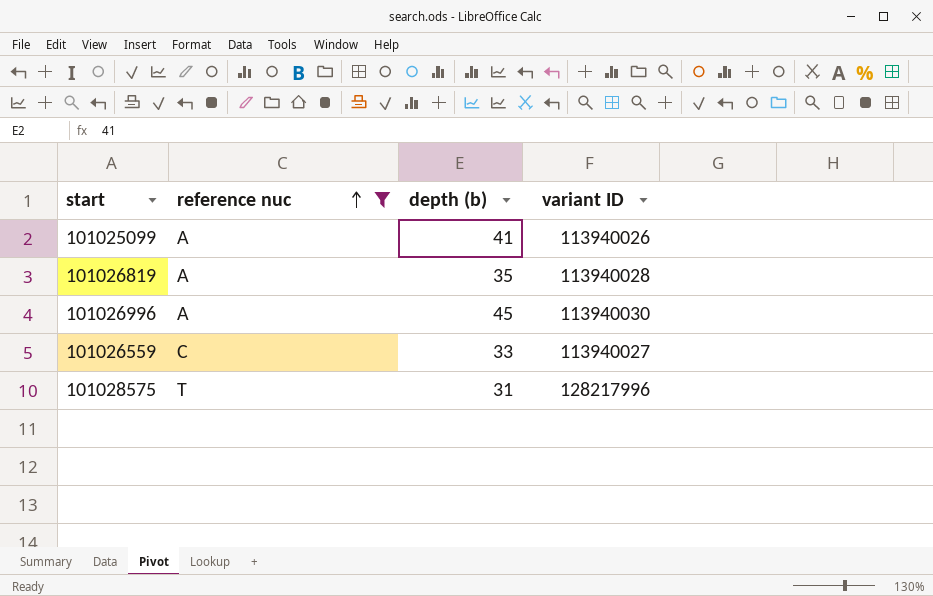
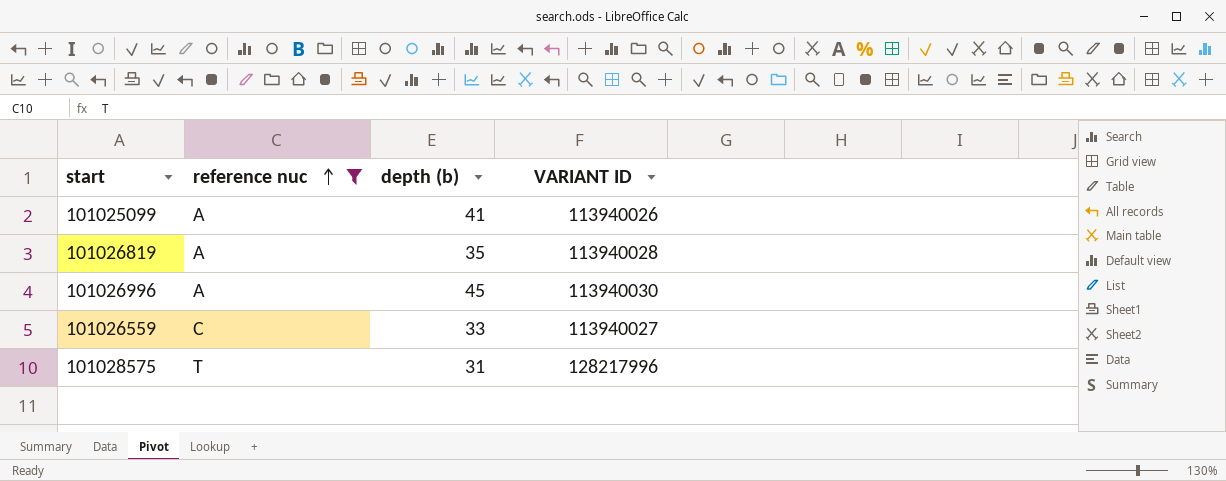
column name: variant ID -> VARIANT ID

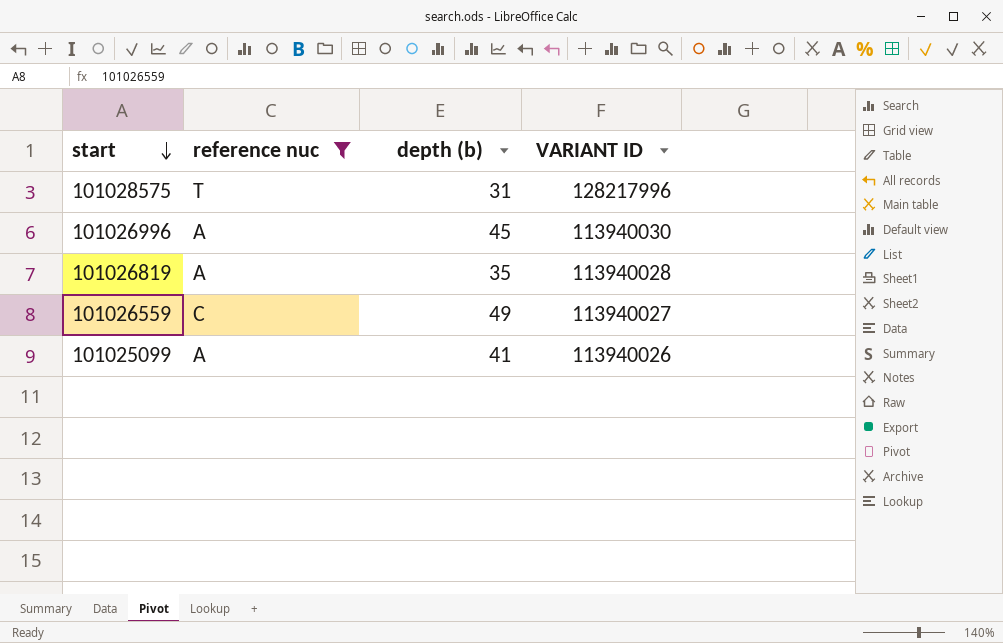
row order: reference nuc ascending -> start descending
101026559 | depth (b): 33 -> 49

